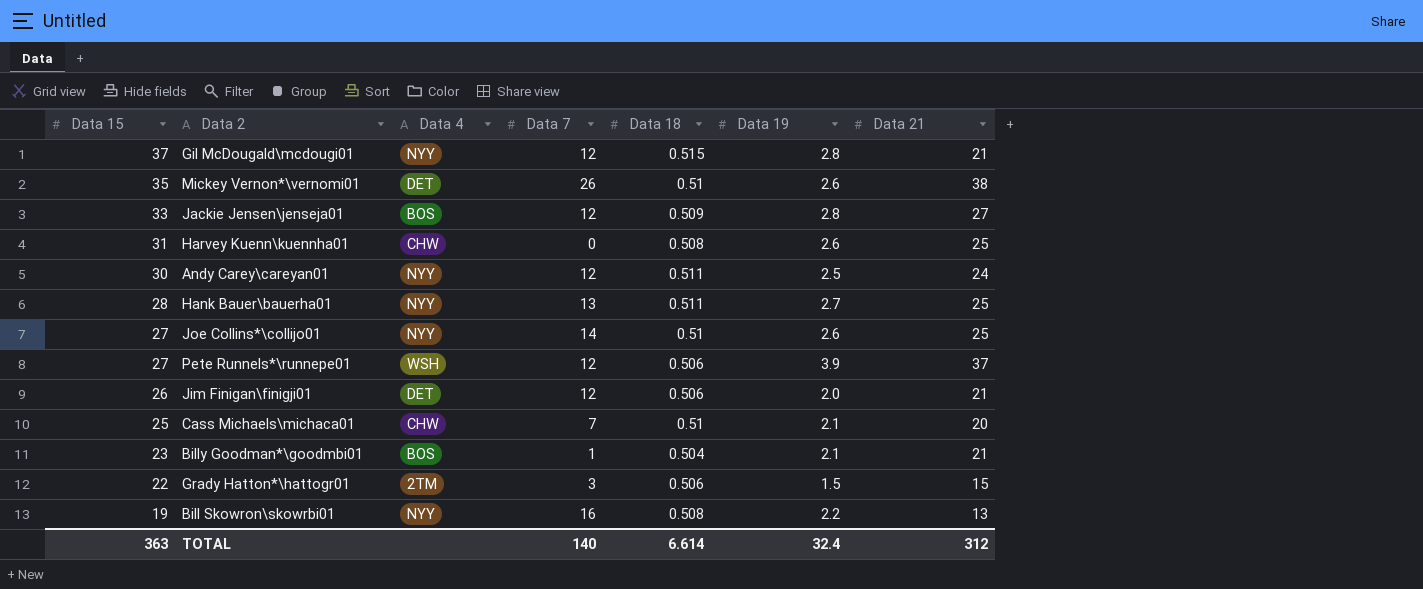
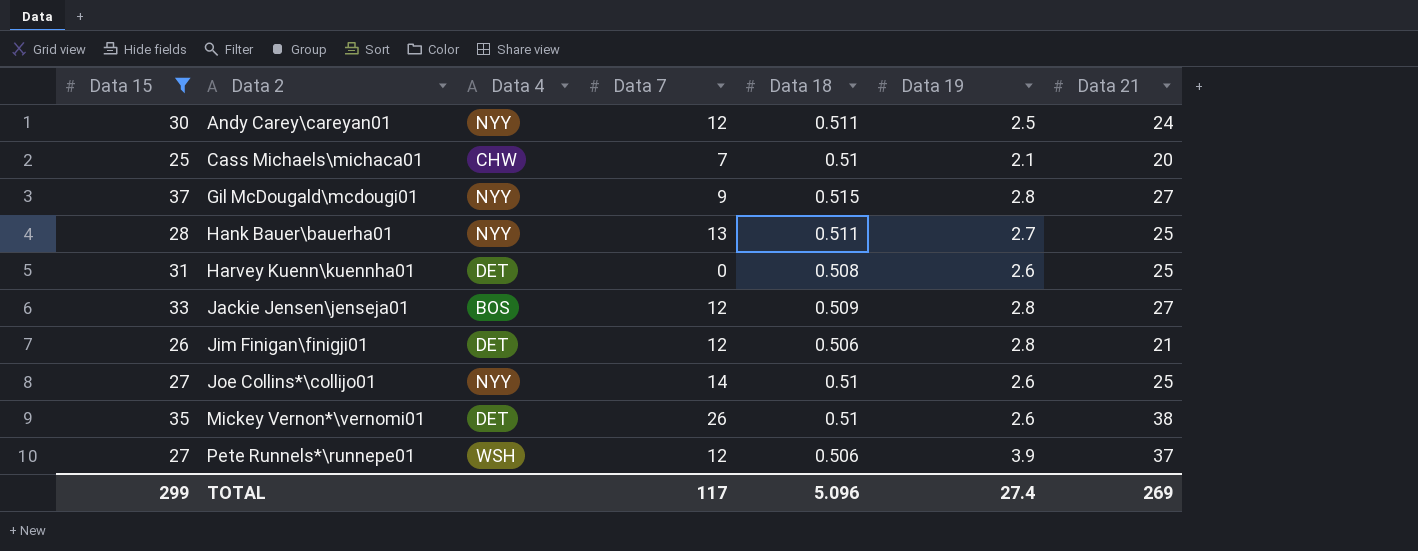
filter: none -> Data 15 >= 25
row order: Data 15 descending -> Data 2 ascending
Gil McDougald\mcdougi01 | Data 7: 12 -> 9
Gil McDougald\mcdougi01 | Data 21: 21 -> 27
Harvey Kuenn\kuennha01 | Data 4: CHW -> DET
Jim Finigan\finigji01 | Data 19: 2.0 -> 2.8
TOTAL | Data 15: 363 -> 299
TOTAL | Data 7: 140 -> 117
TOTAL | Data 18: 6.614 -> 5.096
TOTAL | Data 19: 32.4 -> 27.4
TOTAL | Data 21: 312 -> 269

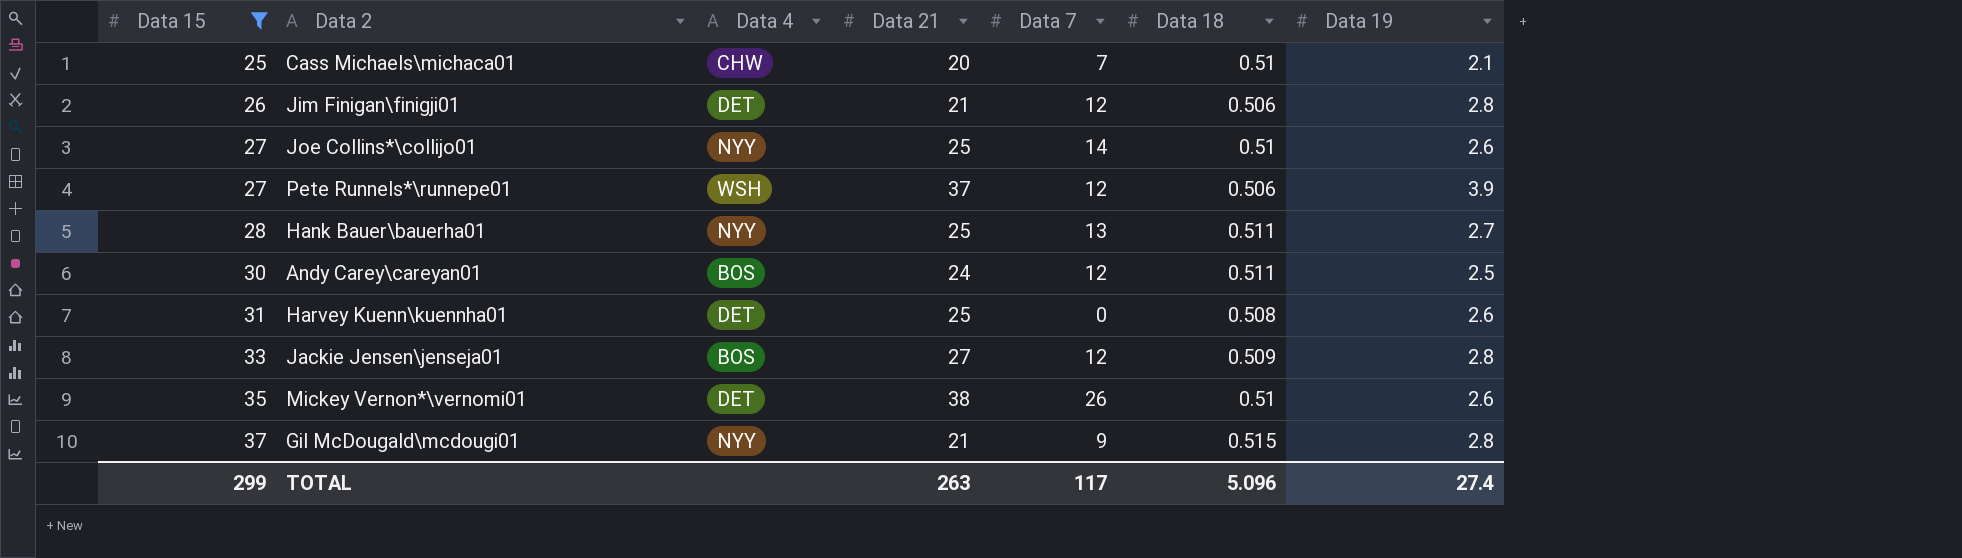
row order: Data 2 ascending -> Data 15 ascending
column Data 21 | position: 7 -> 4
Andy Carey\careyan01 | Data 4: NYY -> BOS
Gil McDougald\mcdougi01 | Data 21: 27 -> 21
TOTAL | Data 21: 269 -> 263

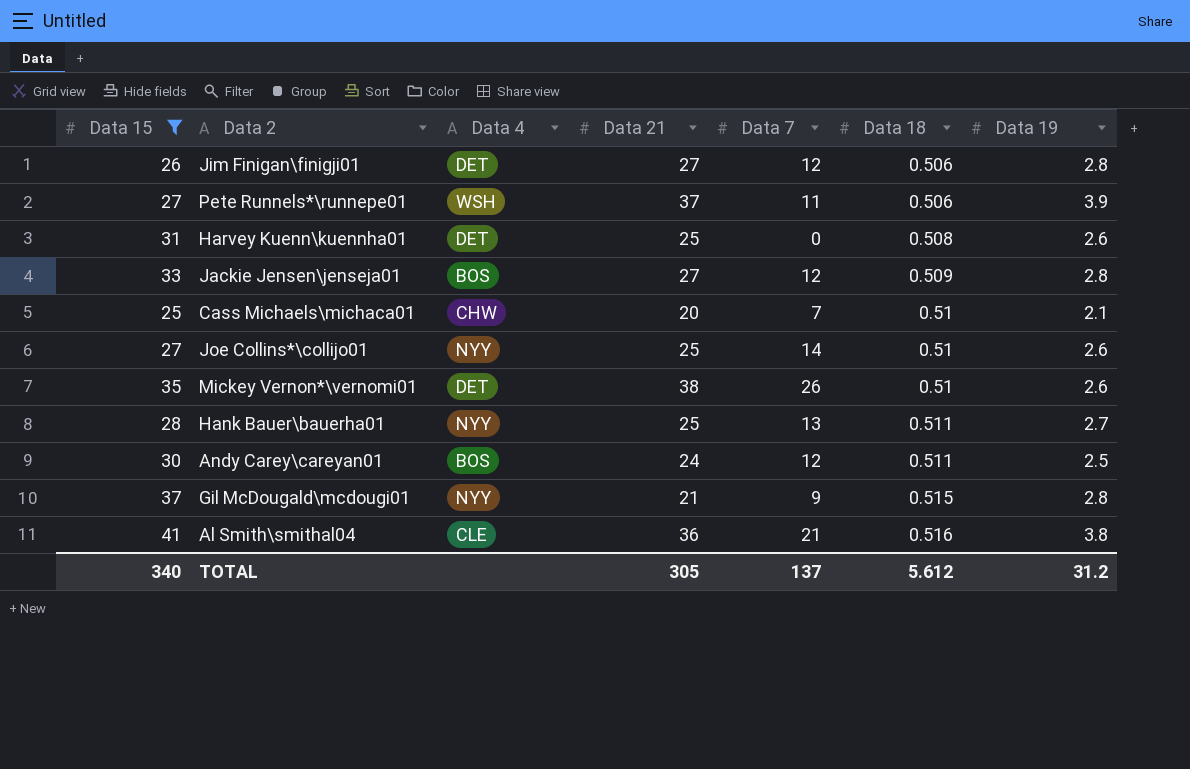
row order: Data 15 ascending -> Data 18 ascending
Jim Finigan\finigji01 | Data 21: 21 -> 27
Pete Runnels*\runnepe01 | Data 7: 12 -> 11
row Al Smith\smithal04: none -> 41 | CLE | 36 | 21 | 0.516 | 3.8
TOTAL | Data 15: 299 -> 340
TOTAL | Data 21: 263 -> 305
TOTAL | Data 7: 117 -> 137
TOTAL | Data 18: 5.096 -> 5.612
TOTAL | Data 19: 27.4 -> 31.2

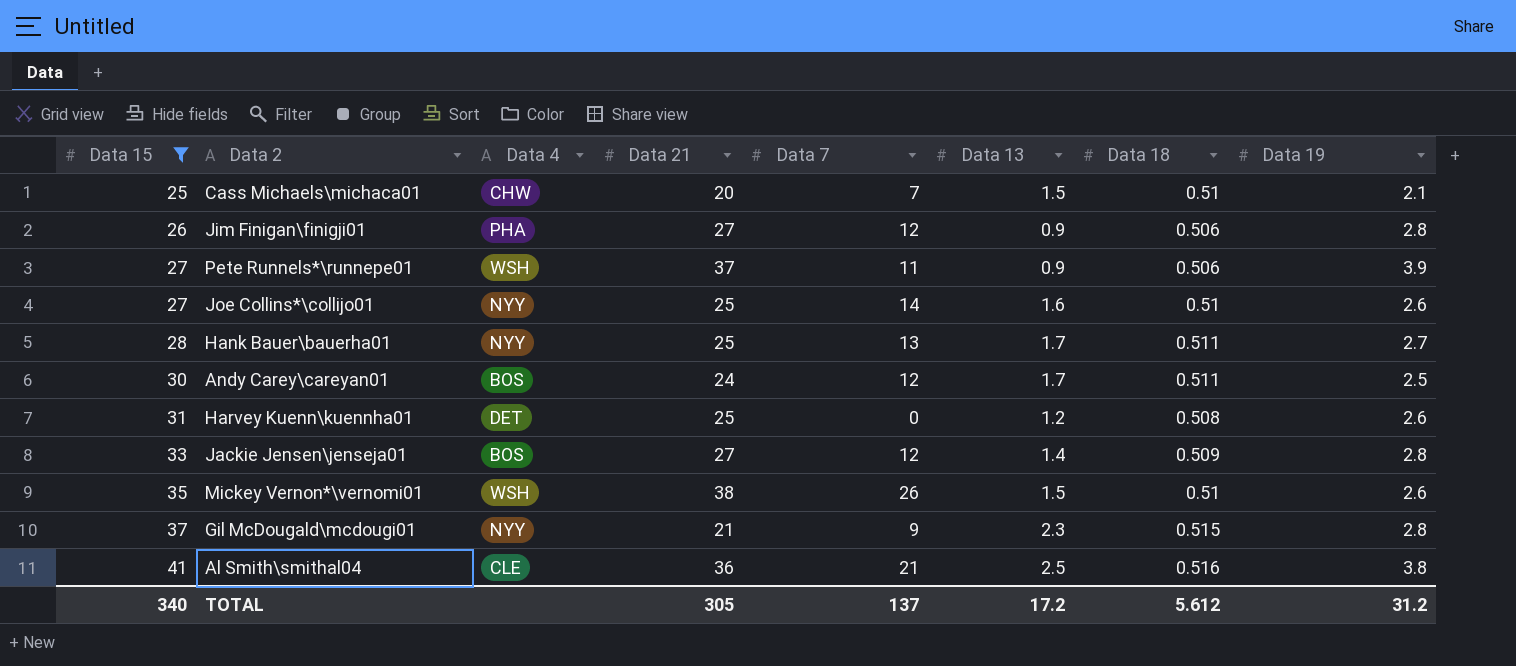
row order: Data 18 ascending -> Data 15 ascending
column Data 13 | position: none -> 6
Jim Finigan\finigji01 | Data 4: DET -> PHA
Mickey Vernon*\vernomi01 | Data 4: DET -> WSH

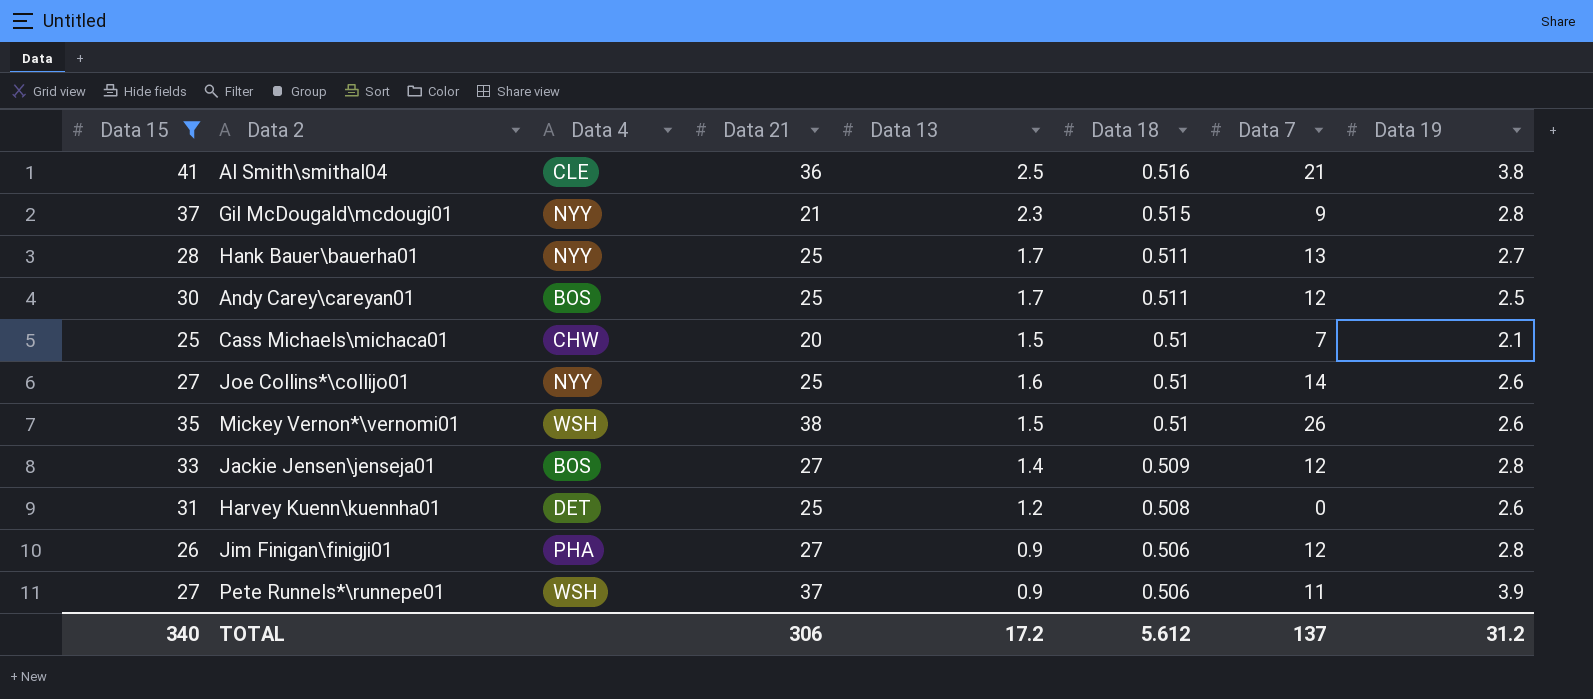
row order: Data 15 ascending -> Data 18 descending
column Data 7 | position: 5 -> 7
Andy Carey\careyan01 | Data 21: 24 -> 25
TOTAL | Data 21: 305 -> 306

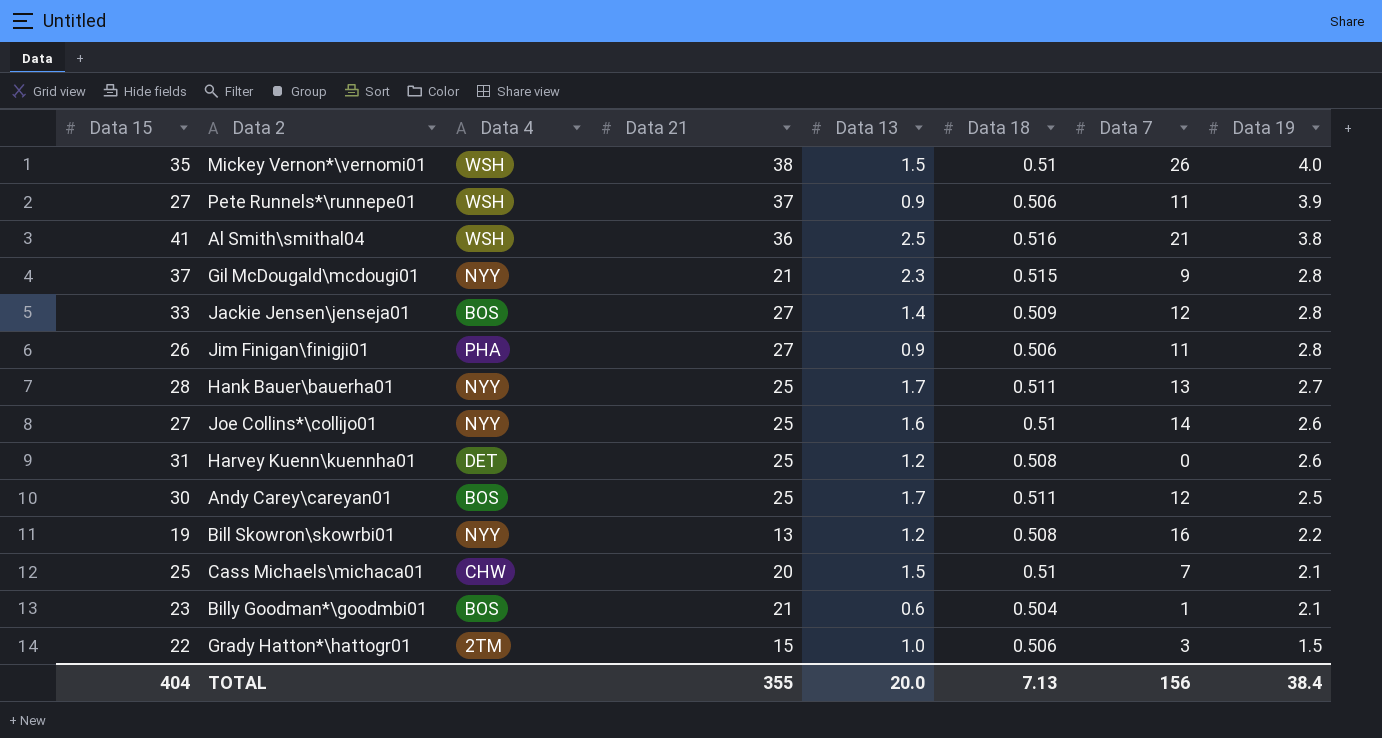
filter: Data 15 >= 25 -> none
row order: Data 18 descending -> Data 19 descending
Mickey Vernon*\vernomi01 | Data 19: 2.6 -> 4.0
Al Smith\smithal04 | Data 4: CLE -> WSH
Jim Finigan\finigji01 | Data 7: 12 -> 11
TOTAL | Data 15: 340 -> 404
TOTAL | Data 21: 306 -> 355
TOTAL | Data 13: 17.2 -> 20.0
TOTAL | Data 18: 5.612 -> 7.13
TOTAL | Data 7: 137 -> 156
TOTAL | Data 19: 31.2 -> 38.4

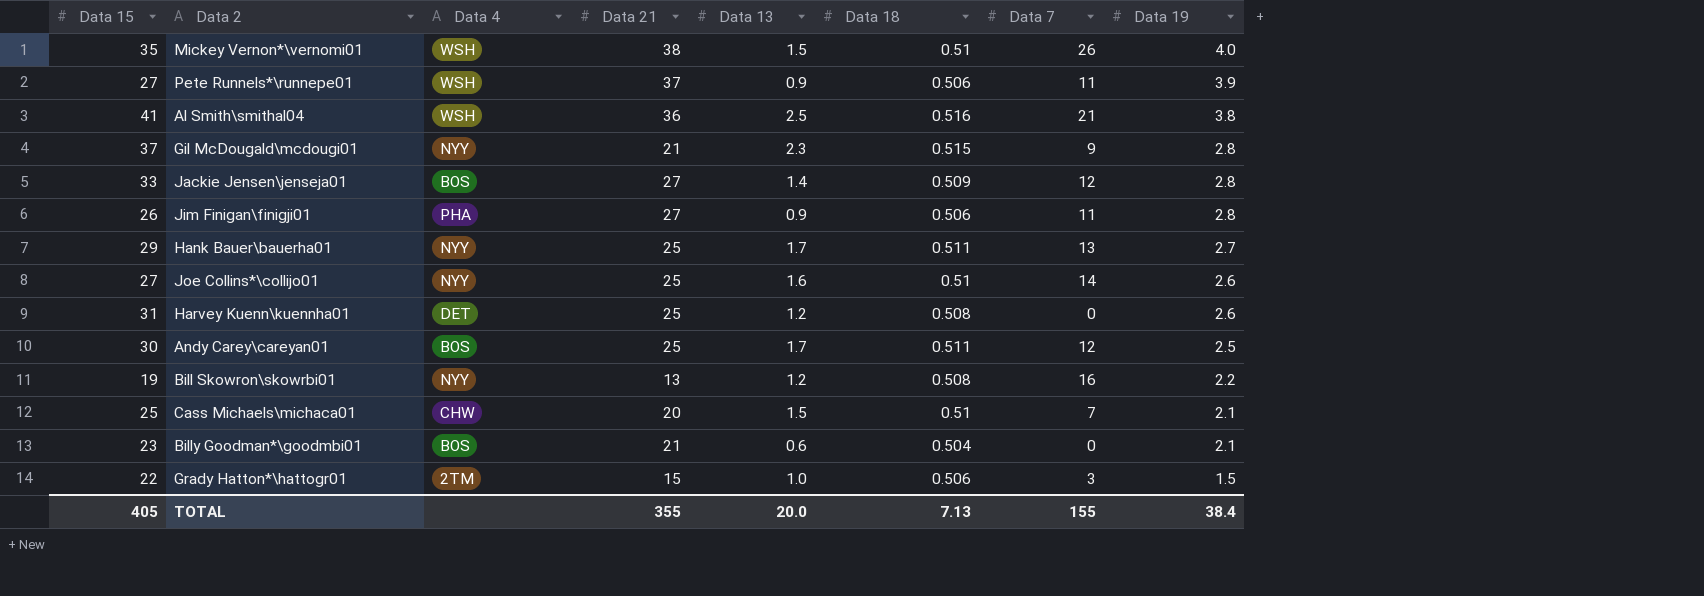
Hank Bauer\bauerha01 | Data 15: 28 -> 29
Billy Goodman*\goodmbi01 | Data 7: 1 -> 0
TOTAL | Data 15: 404 -> 405
TOTAL | Data 7: 156 -> 155

